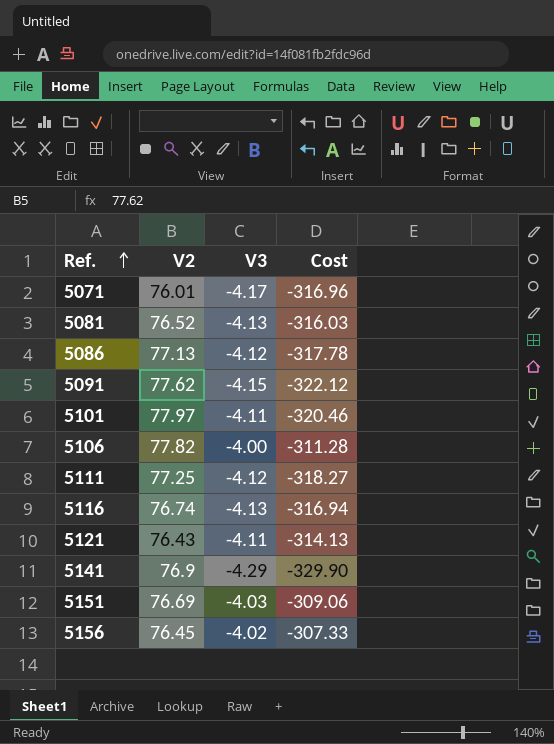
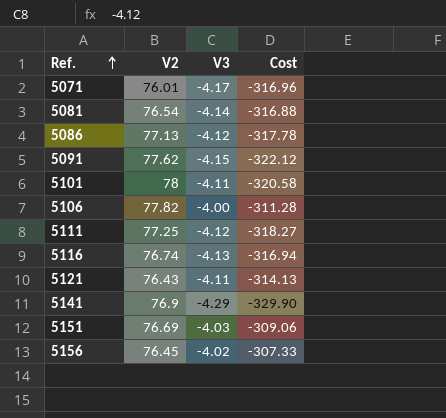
5081 | V2: 76.52 -> 76.54
5081 | V3: -4.13 -> -4.14
5081 | Cost: -316.03 -> -316.88
5101 | V2: 77.97 -> 78
5101 | Cost: -320.46 -> -320.58

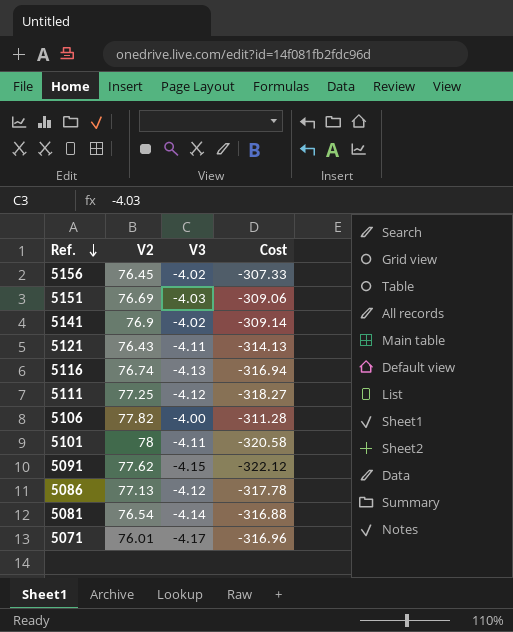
row order: Ref. ascending -> Ref. descending
5141 | V3: -4.29 -> -4.02
5141 | Cost: -329.90 -> -309.14

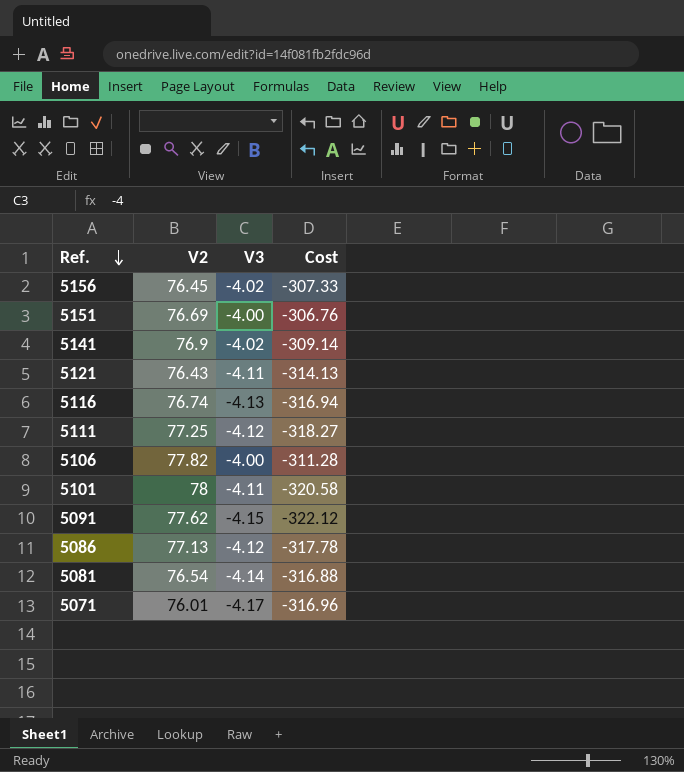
5151 | V3: -4.03 -> -4.00
5151 | Cost: -309.06 -> -306.76

